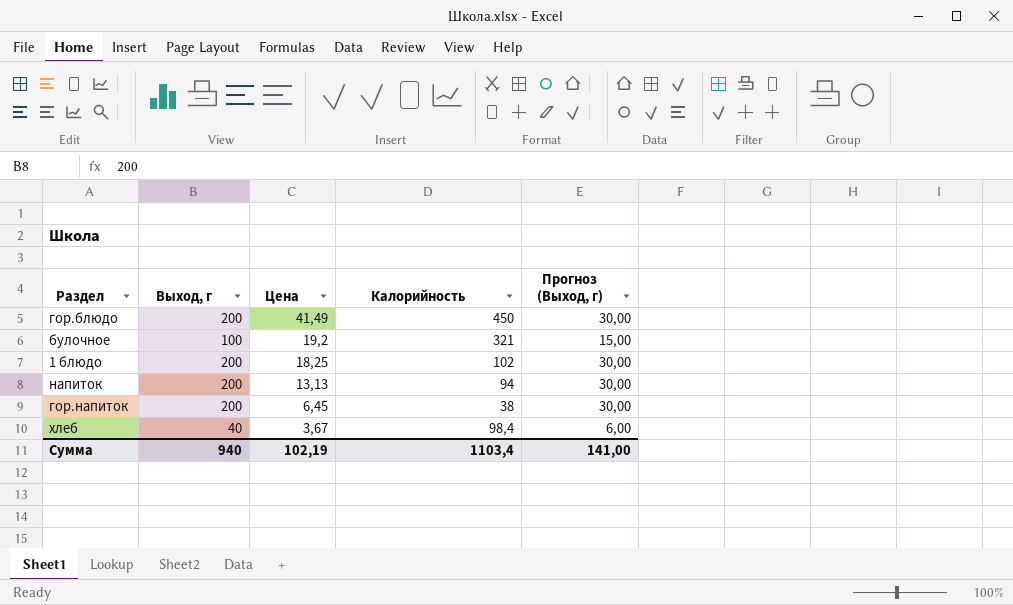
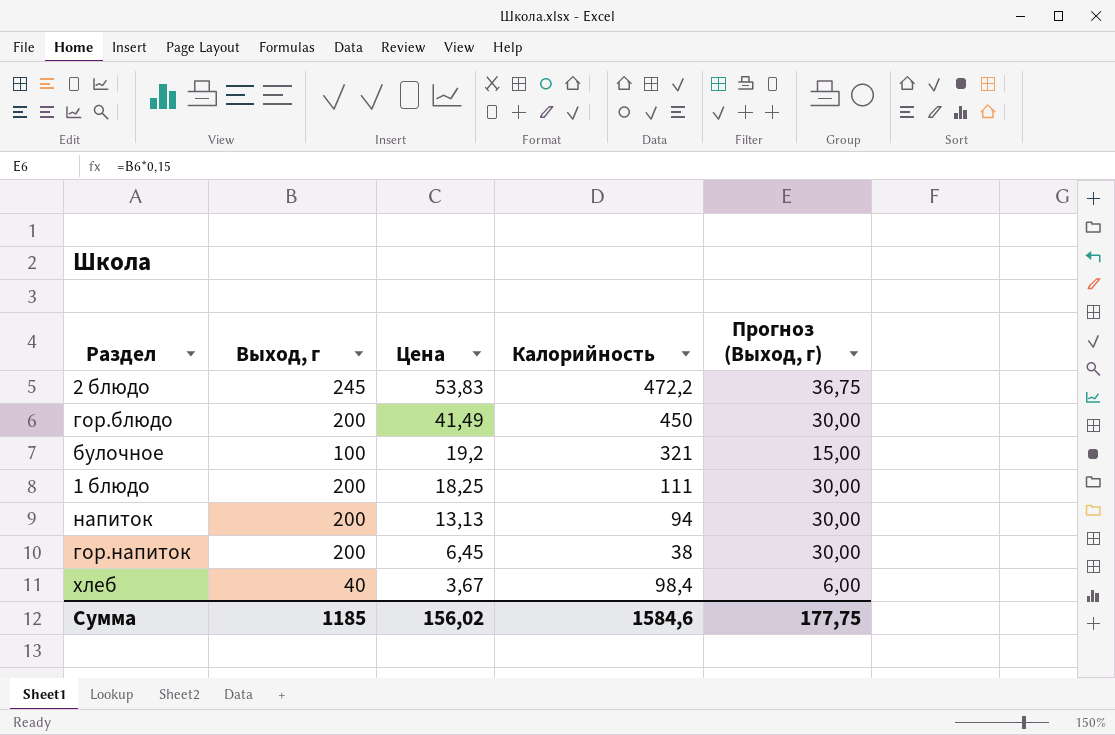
row 2 блюдо: none -> 245 | 53,83 | 472,2 | 36,75
1 блюдо | Калорийность: 102 -> 111
Сумма | Выход, г: 940 -> 1185
Сумма | Цена: 102,19 -> 156,02
Сумма | Калорийность: 1103,4 -> 1584,6
Сумма | Прогноз (Выход, г): 141,00 -> 177,75

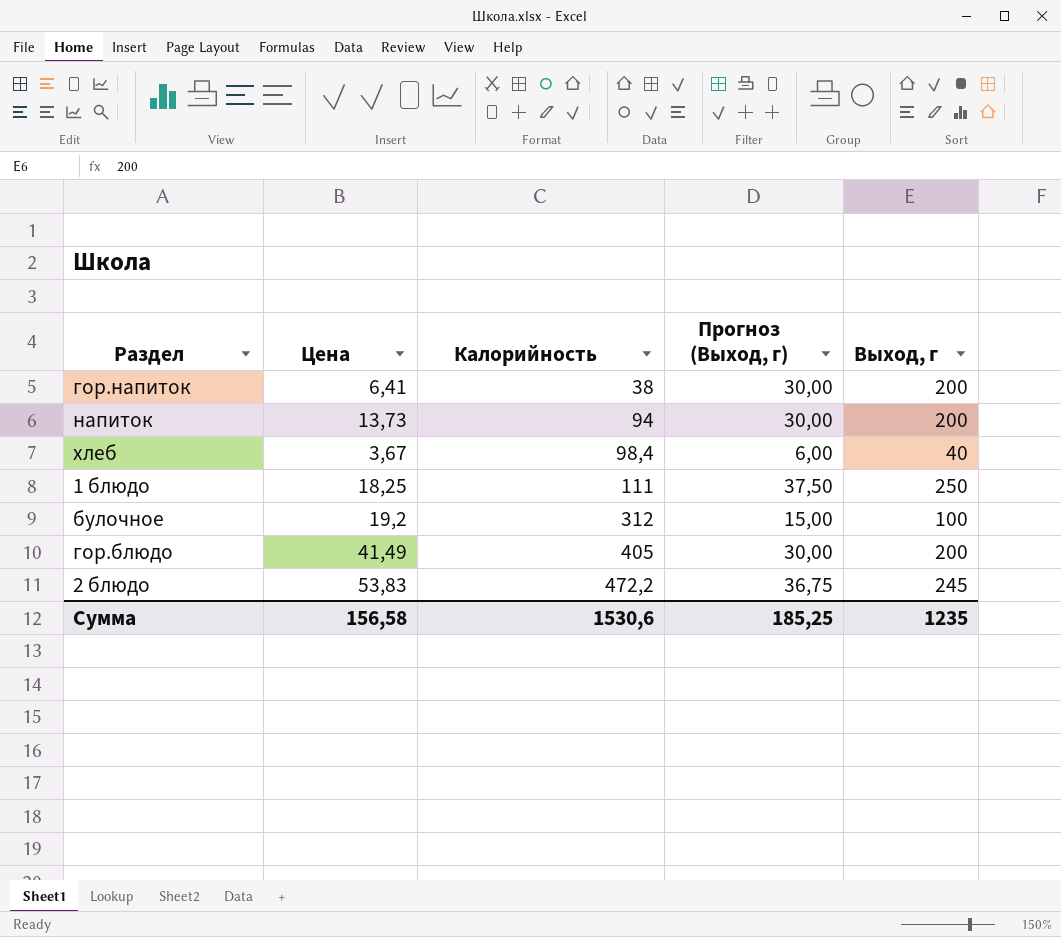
row order: Цена descending -> Калорийность ascending
column Выход, г | position: 2 -> 5
гор.напиток | Цена: 6,45 -> 6,41
напиток | Цена: 13,13 -> 13,73
1 блюдо | Прогноз (Выход, г): 30,00 -> 37,50
1 блюдо | Выход, г: 200 -> 250
булочное | Калорийность: 321 -> 312
гор.блюдо | Калорийность: 450 -> 405
Сумма | Цена: 156,02 -> 156,58
Сумма | Калорийность: 1584,6 -> 1530,6
Сумма | Прогноз (Выход, г): 177,75 -> 185,25
Сумма | Выход, г: 1185 -> 1235

